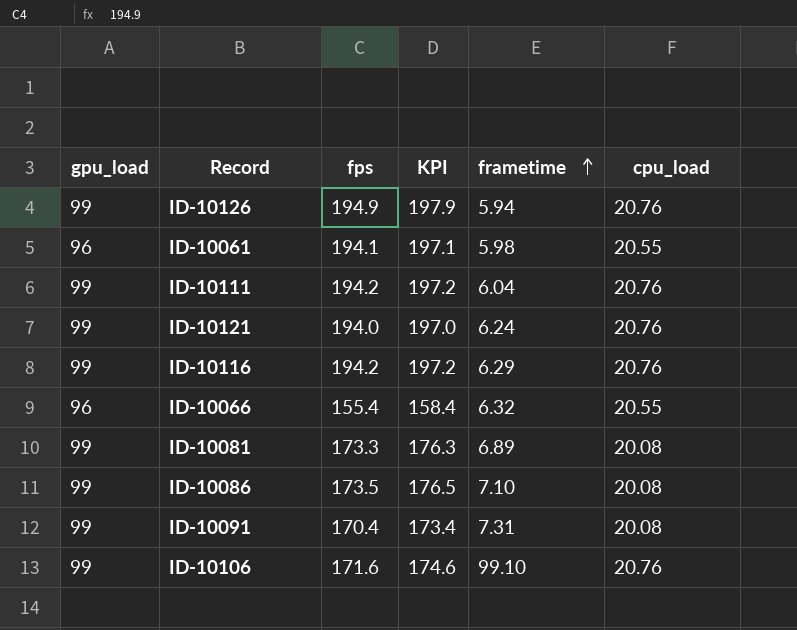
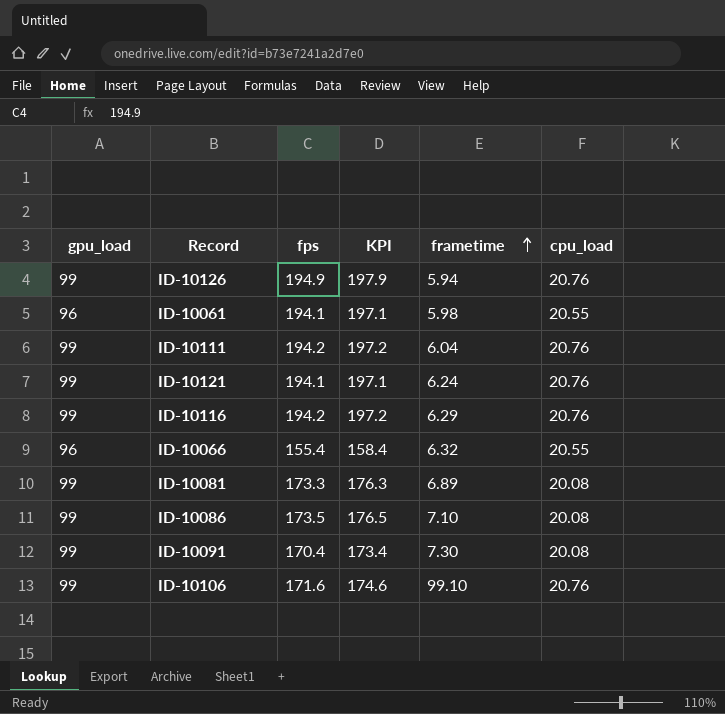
ID-10121 | fps: 194.0 -> 194.1
ID-10121 | KPI: 197.0 -> 197.1
ID-10091 | frametime: 7.31 -> 7.30

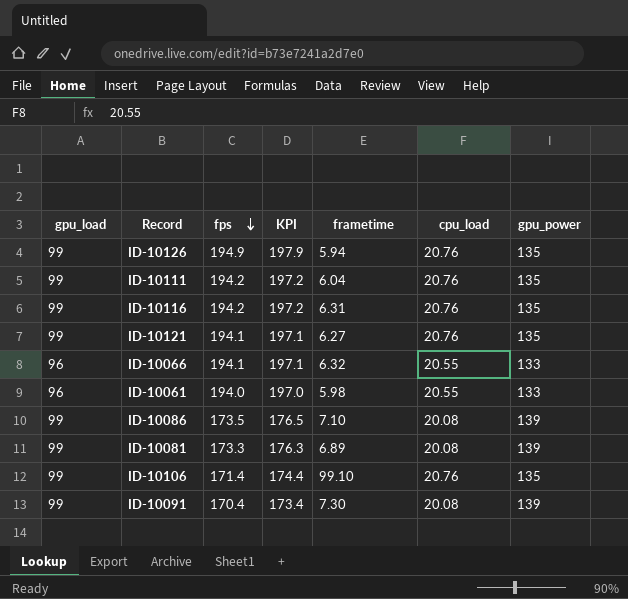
row order: frametime ascending -> fps descending
column gpu_power | position: none -> 7
ID-10116 | frametime: 6.29 -> 6.31
ID-10121 | frametime: 6.24 -> 6.27
ID-10066 | fps: 155.4 -> 194.1
ID-10066 | KPI: 158.4 -> 197.1
ID-10061 | fps: 194.1 -> 194.0
ID-10061 | KPI: 197.1 -> 197.0
ID-10106 | fps: 171.6 -> 171.4
ID-10106 | KPI: 174.6 -> 174.4

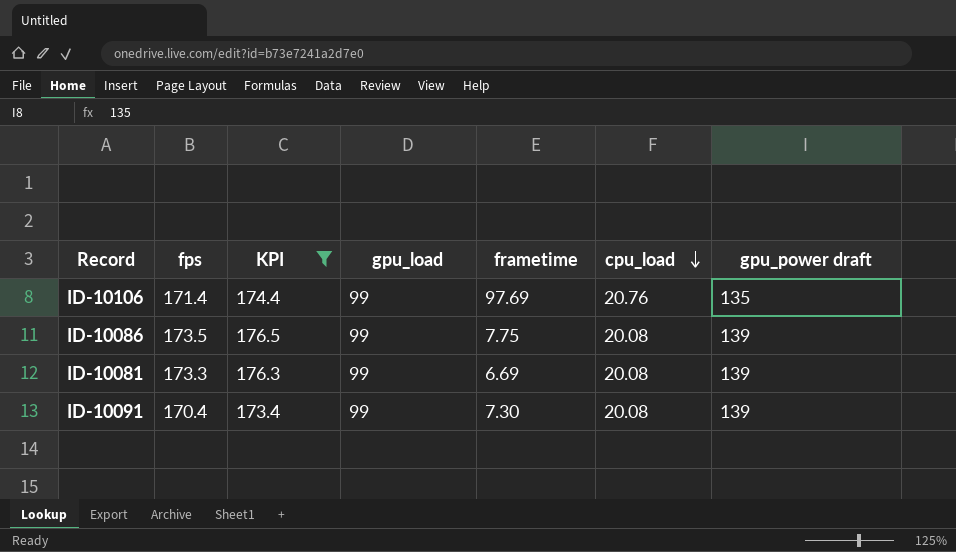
filter: none -> KPI <= 176.5
row order: fps descending -> cpu_load descending
column gpu_load | position: 1 -> 4
column name: gpu_power -> gpu_power draft
ID-10106 | frametime: 99.10 -> 97.69
ID-10086 | frametime: 7.10 -> 7.75
ID-10081 | frametime: 6.89 -> 6.69

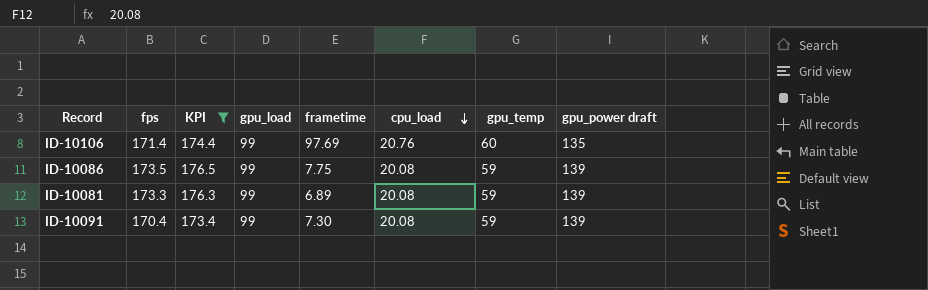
column gpu_temp | position: none -> 7
ID-10081 | frametime: 6.69 -> 6.89

